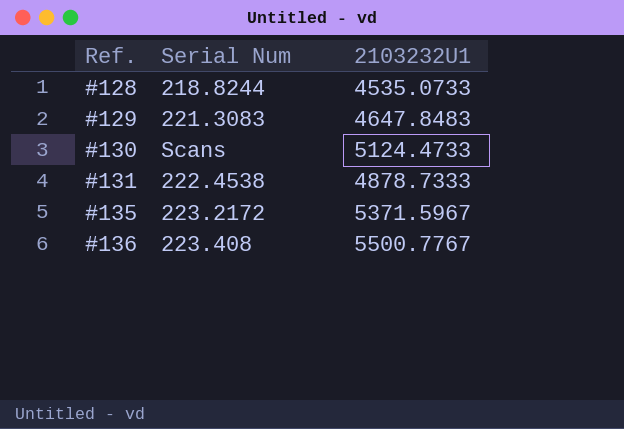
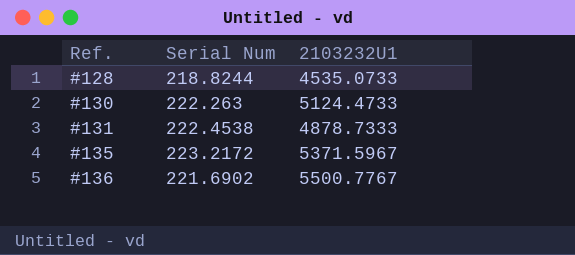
row #129: 221.3083 | 4647.8483 -> none
#130 | Serial Num: Scans -> 222.263
#136 | Serial Num: 223.408 -> 221.6902

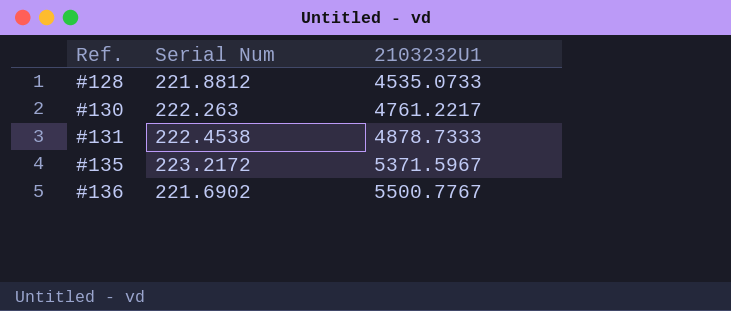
#128 | Serial Num: 218.8244 -> 221.8812
#130 | 2103232U1: 5124.4733 -> 4761.2217

